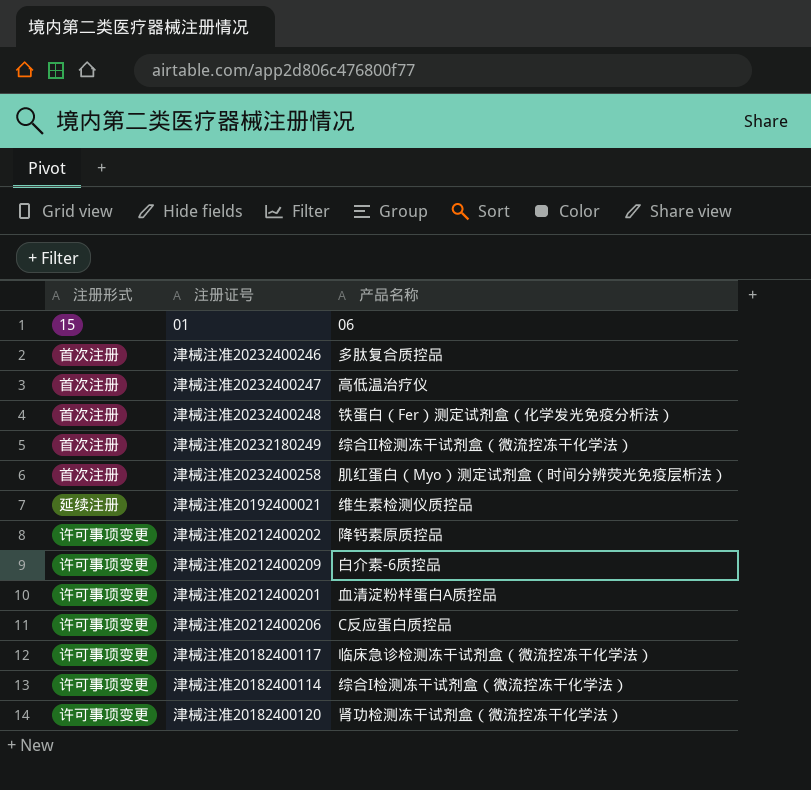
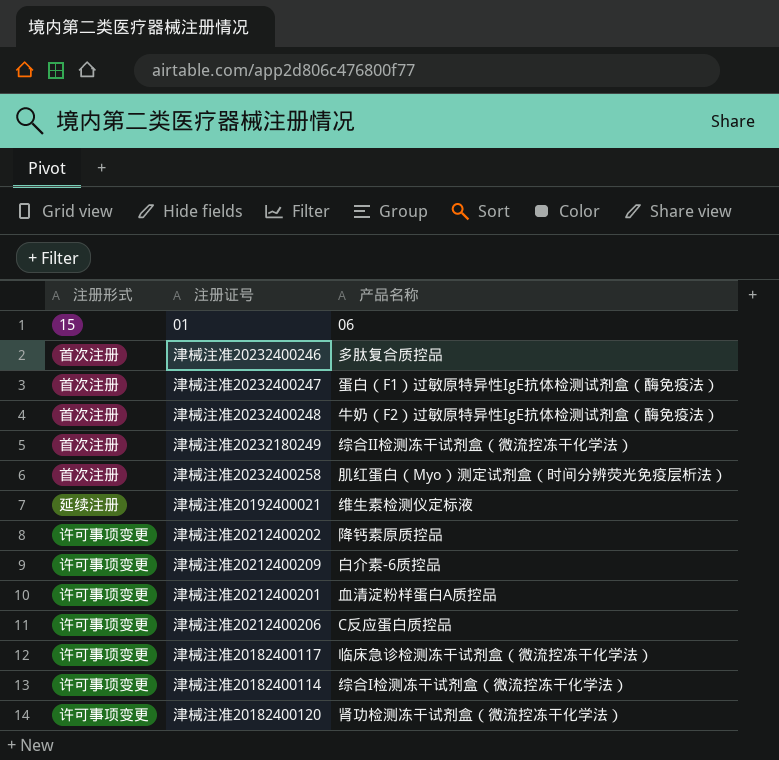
津械注准20232400247 | 产品名称: 高低温治疗仪 -> 蛋白（F1）过敏原特异性IgE抗体检测试剂盒（酶免疫法）
津械注准20232400248 | 产品名称: 铁蛋白（Fer）测定试剂盒（化学发光免疫分析法） -> 牛奶（F2）过敏原特异性IgE抗体检测试剂盒（酶免疫法）
津械注准20192400021 | 产品名称: 维生素检测仪质控品 -> 维生素检测仪定标液

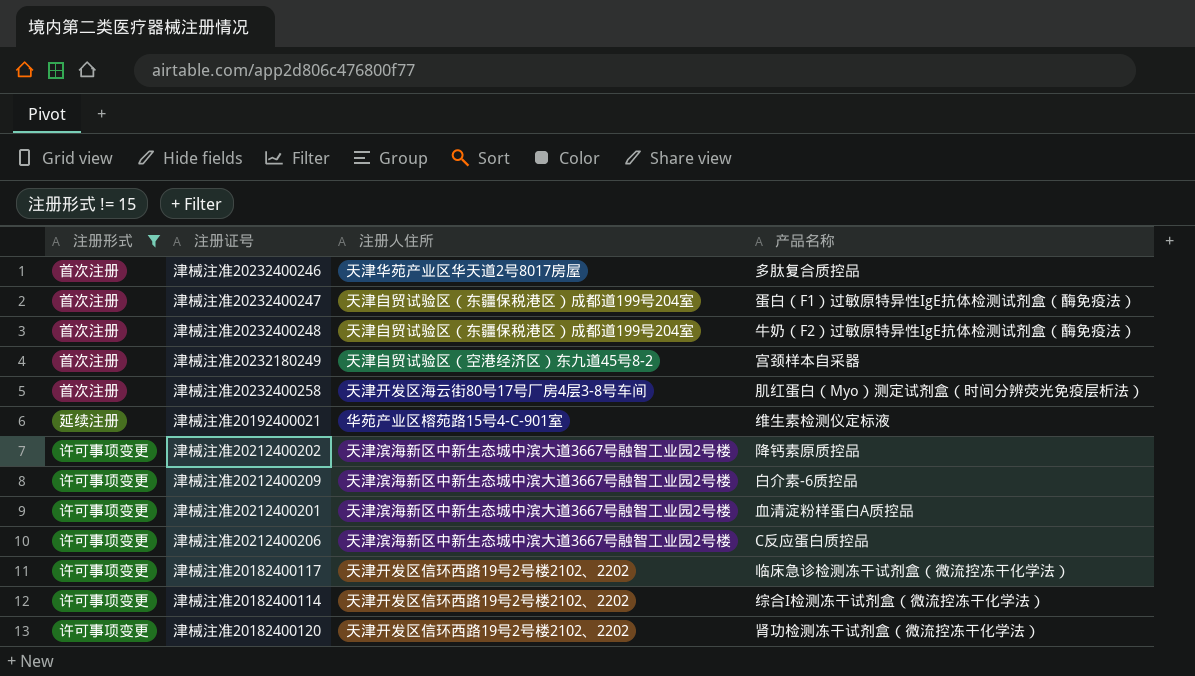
filter: none -> 注册形式 != 15
column 注册人住所 | position: none -> 3
津械注准20232180249 | 产品名称: 综合II检测冻干试剂盒（微流控冻干化学法） -> 宫颈样本自采器

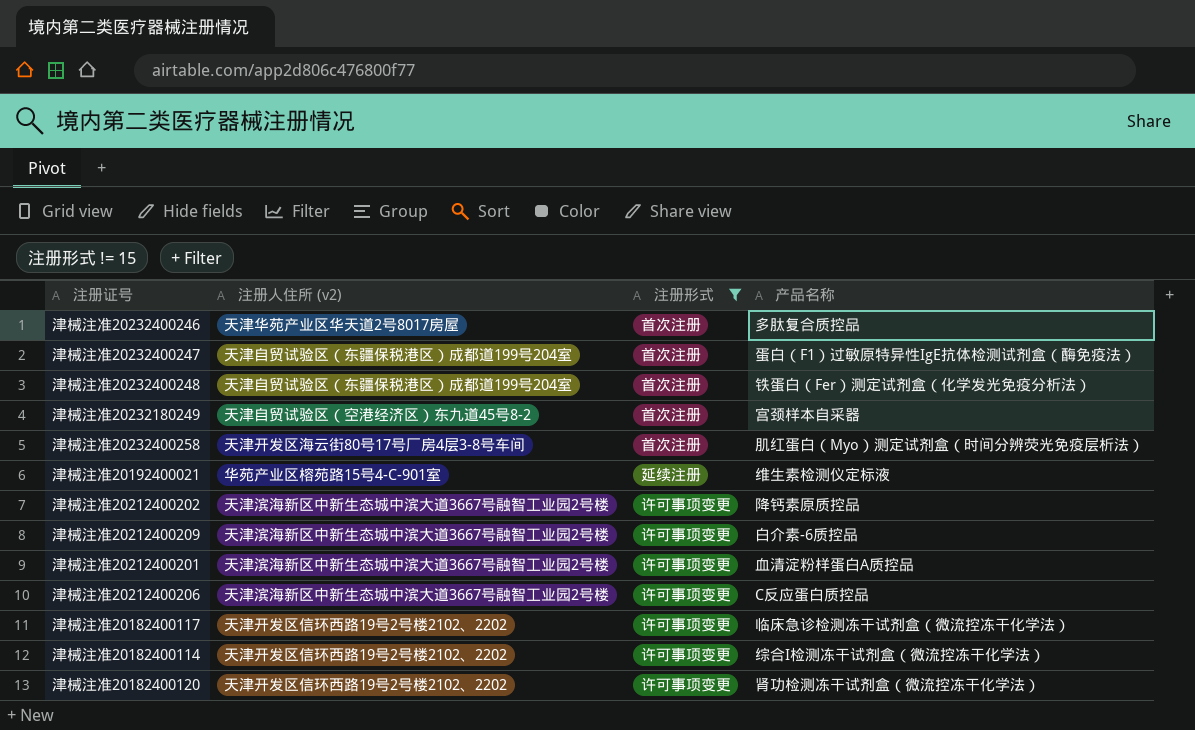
column name: 注册人住所 -> 注册人住所 (v2)
column 注册形式 | position: 1 -> 3
津械注准20232400248 | 产品名称: 牛奶（F2）过敏原特异性IgE抗体检测试剂盒（酶免疫法） -> 铁蛋白（Fer）测定试剂盒（化学发光免疫分析法）

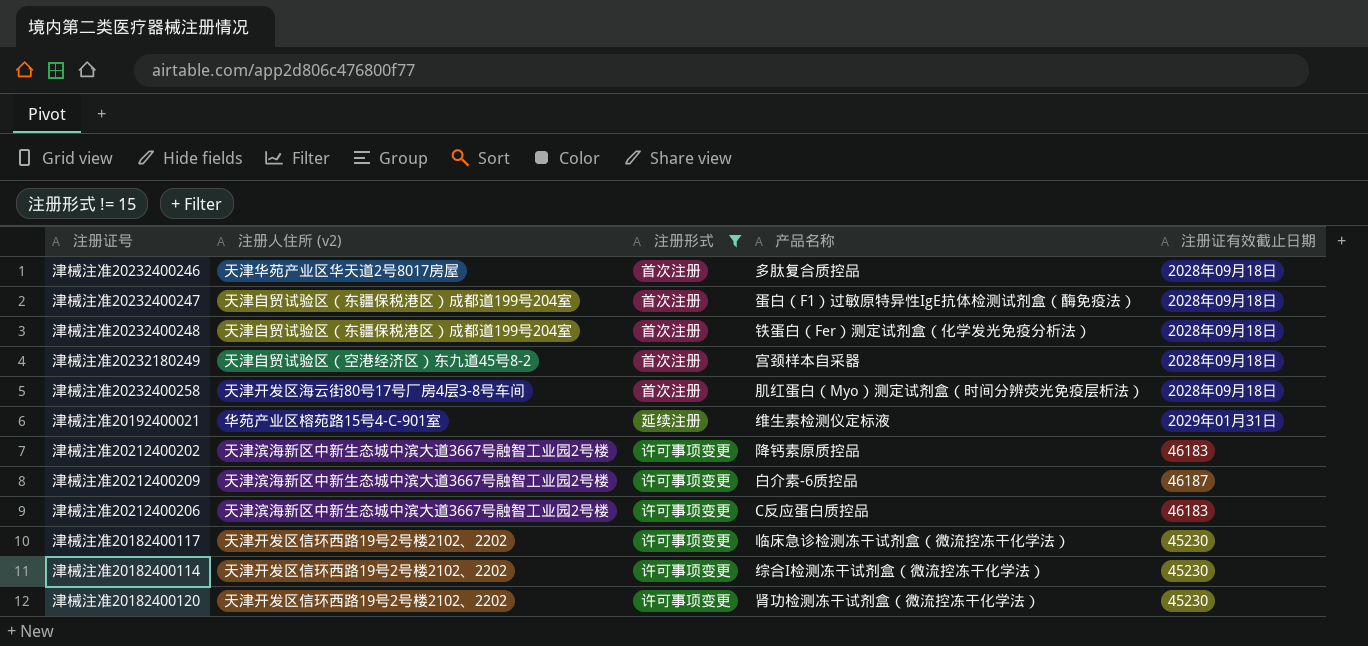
column 注册证有效截止日期 | position: none -> 5
row 津械注准20212400201: 天津滨海新区中新生态城中滨大道3667号融智工业园2号楼 | 许可事项变更 | 血清淀粉样蛋白A质控品 -> none

